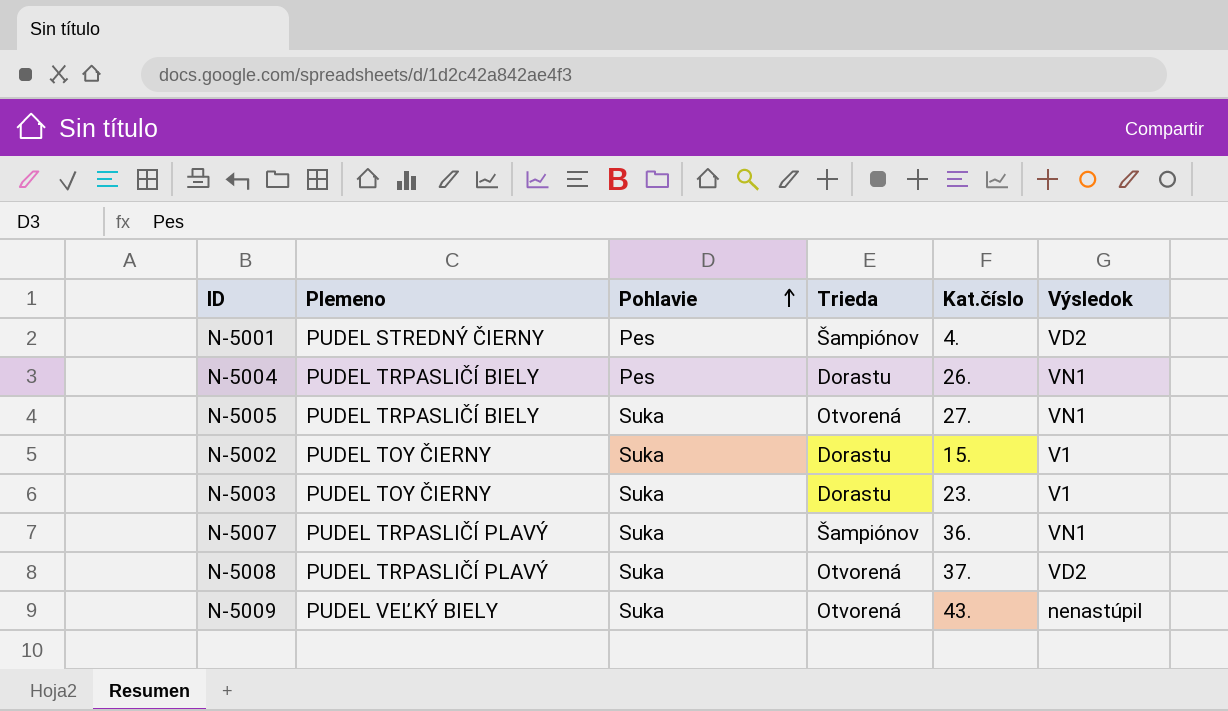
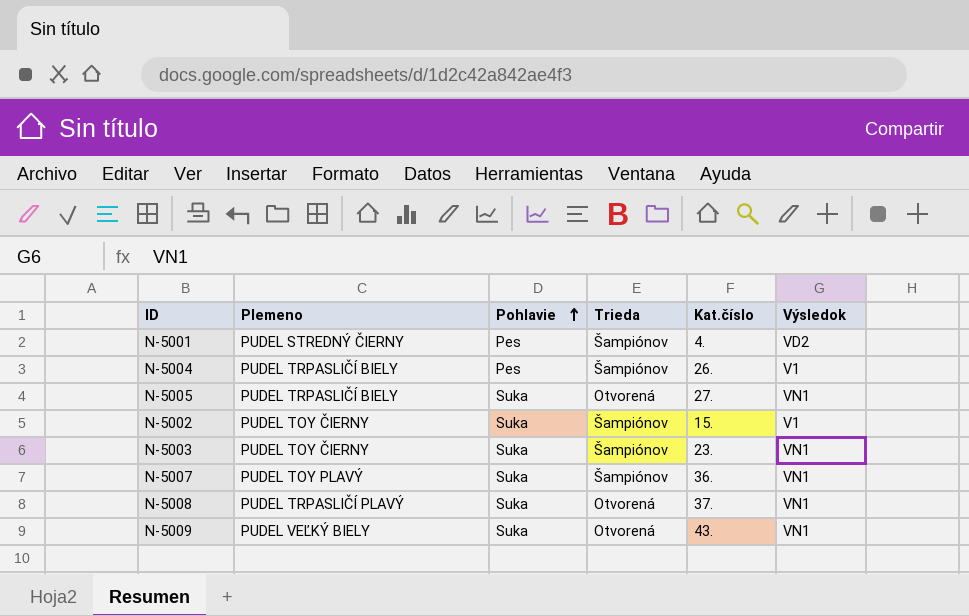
N-5004 | Trieda: Dorastu -> Šampiónov
N-5004 | Výsledok: VN1 -> V1
N-5002 | Trieda: Dorastu -> Šampiónov
N-5003 | Trieda: Dorastu -> Šampiónov
N-5003 | Výsledok: V1 -> VN1
N-5007 | Plemeno: PUDEL TRPASLIČÍ PLAVÝ -> PUDEL TOY PLAVÝ
N-5008 | Výsledok: VD2 -> VN1
N-5009 | Výsledok: nenastúpil -> VN1

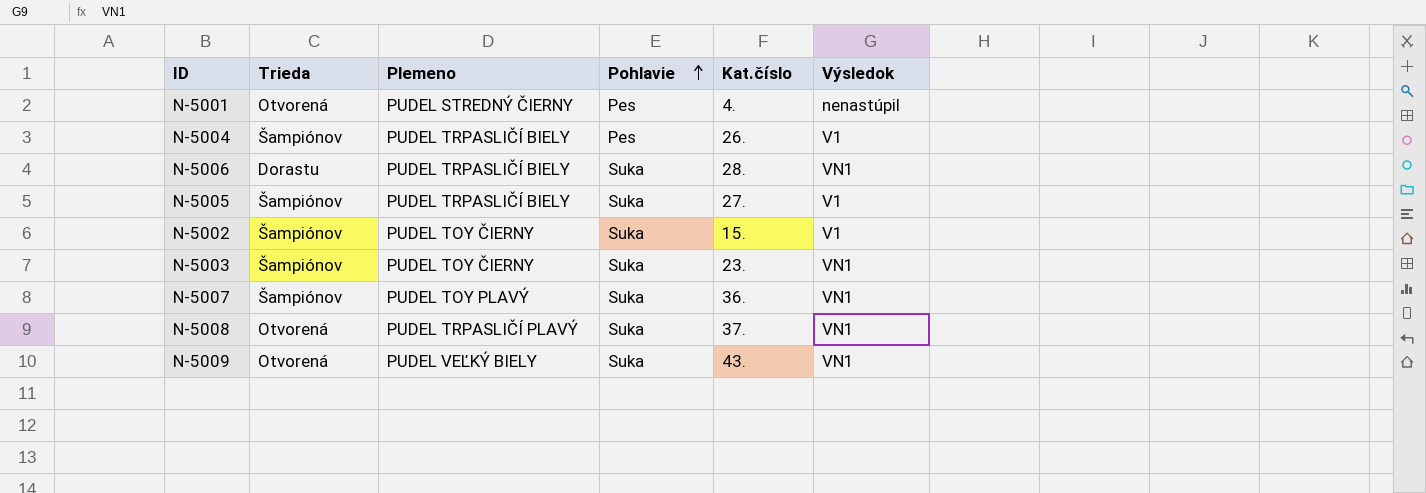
column Trieda | position: 4 -> 2
N-5001 | Trieda: Šampiónov -> Otvorená
N-5001 | Výsledok: VD2 -> nenastúpil
row N-5006: none -> Dorastu | PUDEL TRPASLIČÍ BIELY | Suka | 28. | VN1
N-5005 | Trieda: Otvorená -> Šampiónov
N-5005 | Výsledok: VN1 -> V1

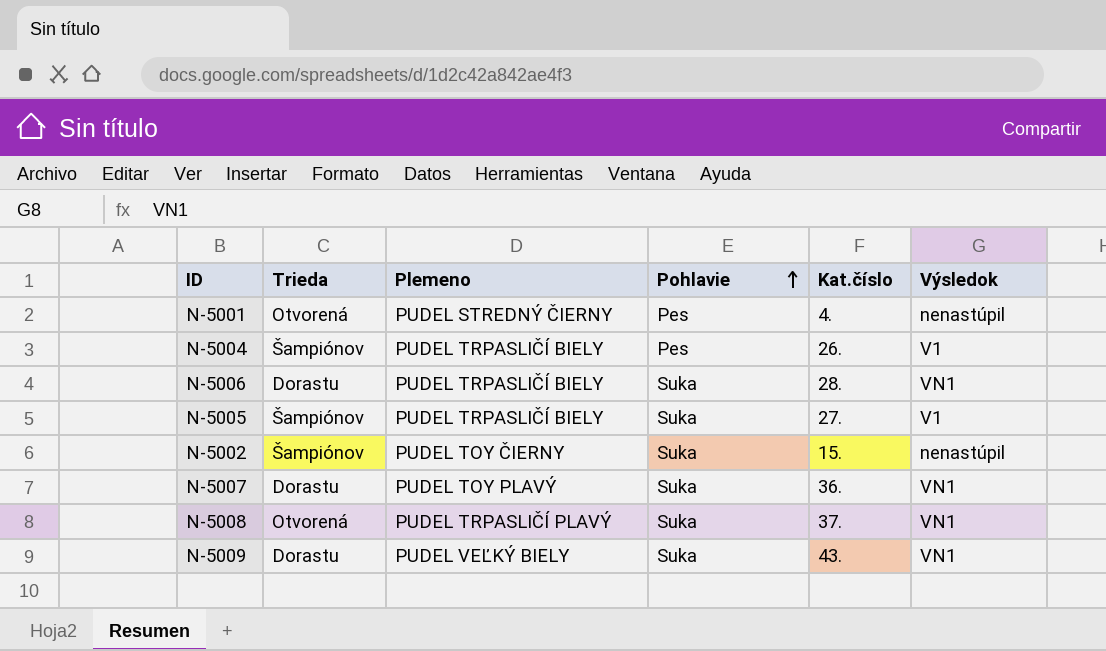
row N-5003: Šampiónov | PUDEL TOY ČIERNY | Suka | 23. | VN1 -> none
N-5002 | Výsledok: V1 -> nenastúpil
N-5007 | Trieda: Šampiónov -> Dorastu
N-5009 | Trieda: Otvorená -> Dorastu

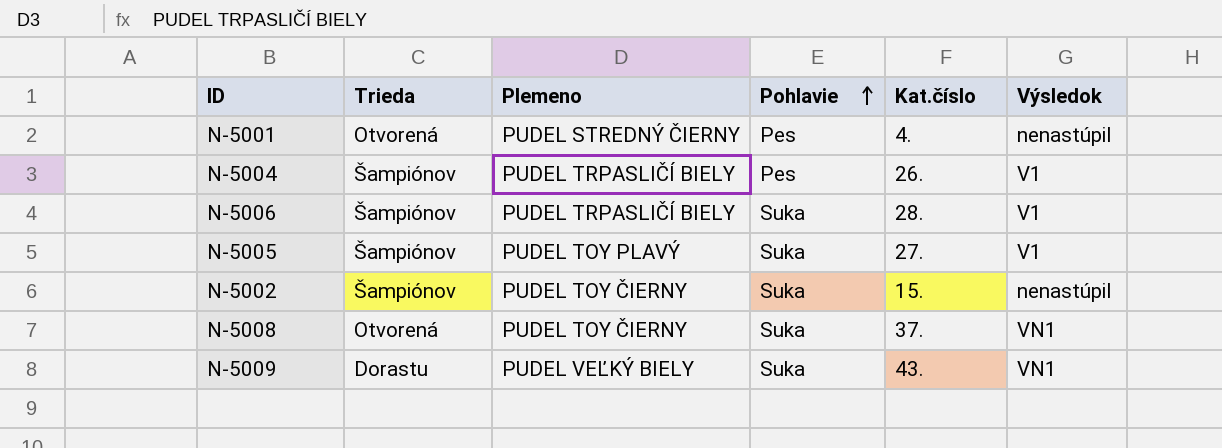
row N-5007: Dorastu | PUDEL TOY PLAVÝ | Suka | 36. | VN1 -> none
N-5006 | Trieda: Dorastu -> Šampiónov
N-5006 | Výsledok: VN1 -> V1
N-5005 | Plemeno: PUDEL TRPASLIČÍ BIELY -> PUDEL TOY PLAVÝ
N-5008 | Plemeno: PUDEL TRPASLIČÍ PLAVÝ -> PUDEL TOY ČIERNY

